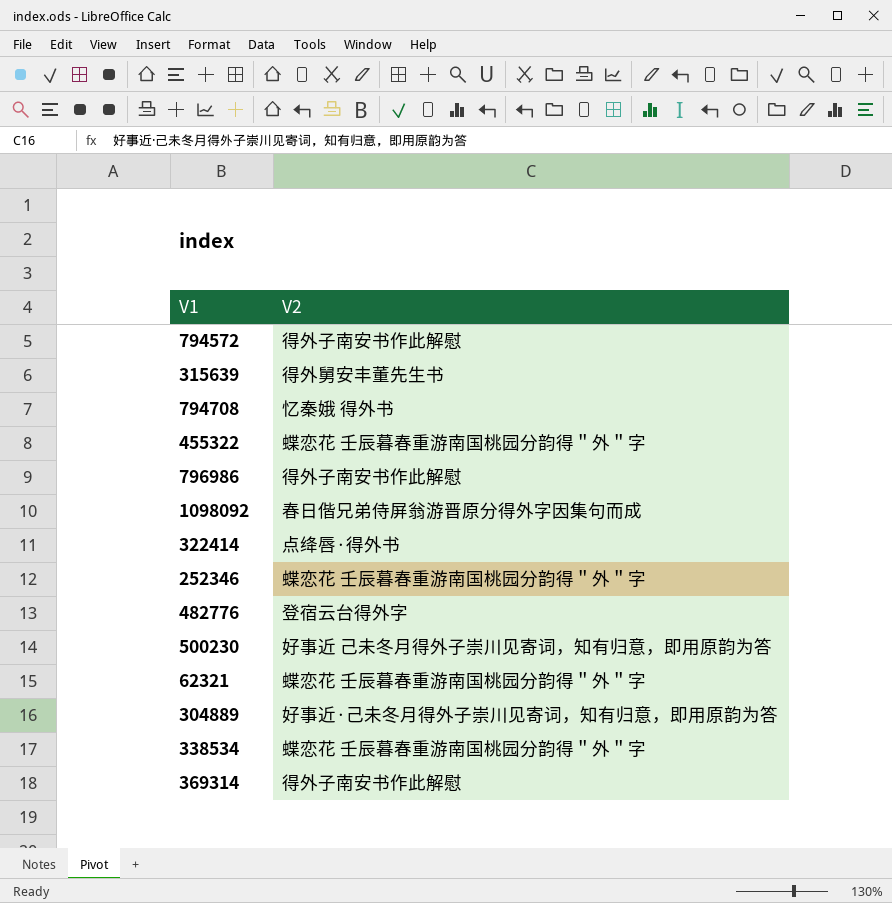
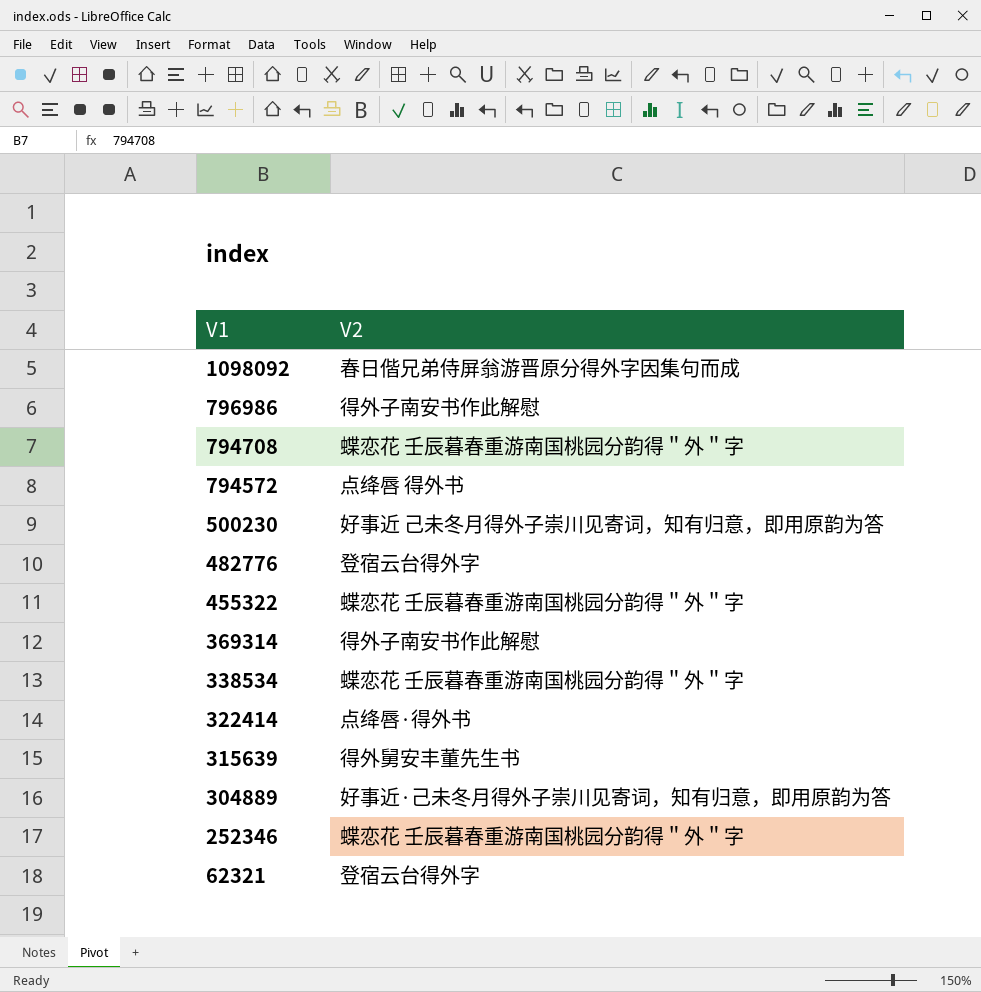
row order: none -> V1 descending
794708 | V2: 忆秦娥 得外书 -> 蝶恋花 壬辰暮春重游南国桃园分韵得＂外＂字
794572 | V2: 得外子南安书作此解慰 -> 点绛唇 得外书
62321 | V2: 蝶恋花 壬辰暮春重游南国桃园分韵得＂外＂字 -> 登宿云台得外字

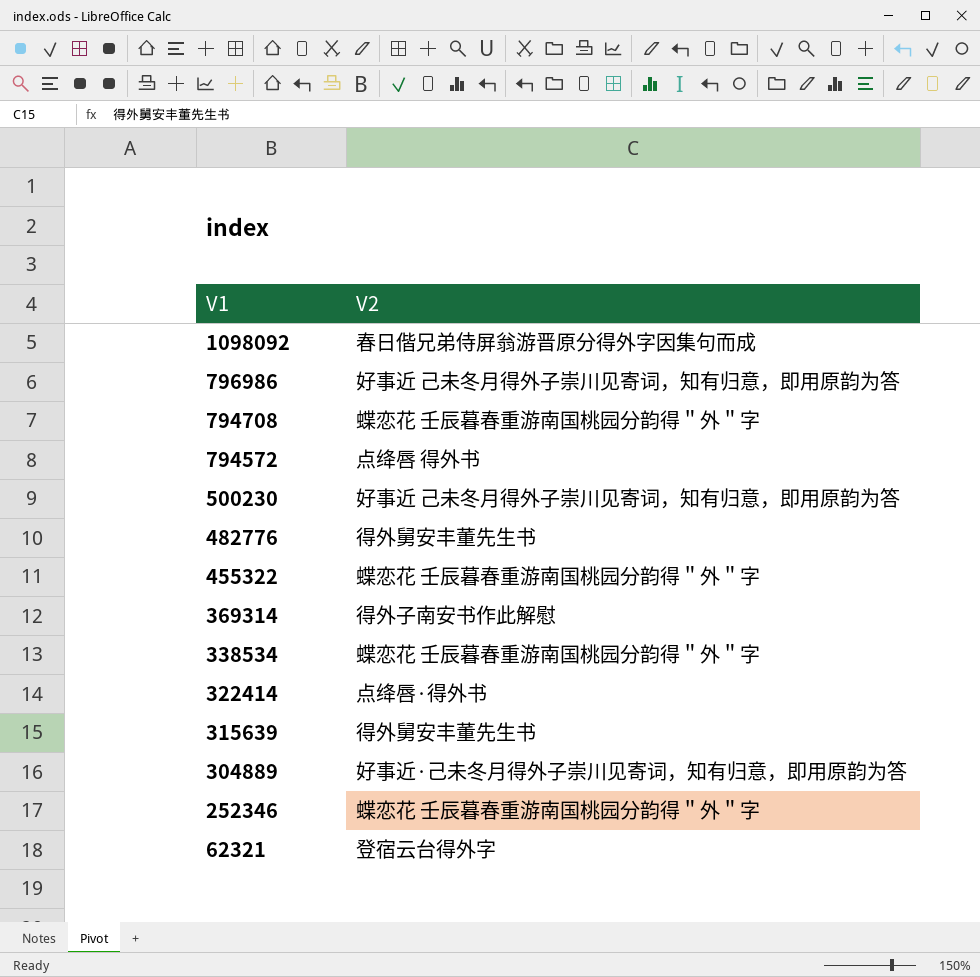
796986 | V2: 得外子南安书作此解慰 -> 好事近 己未冬月得外子崇川见寄词，知有归意，即用原韵为答
482776 | V2: 登宿云台得外字 -> 得外舅安丰董先生书

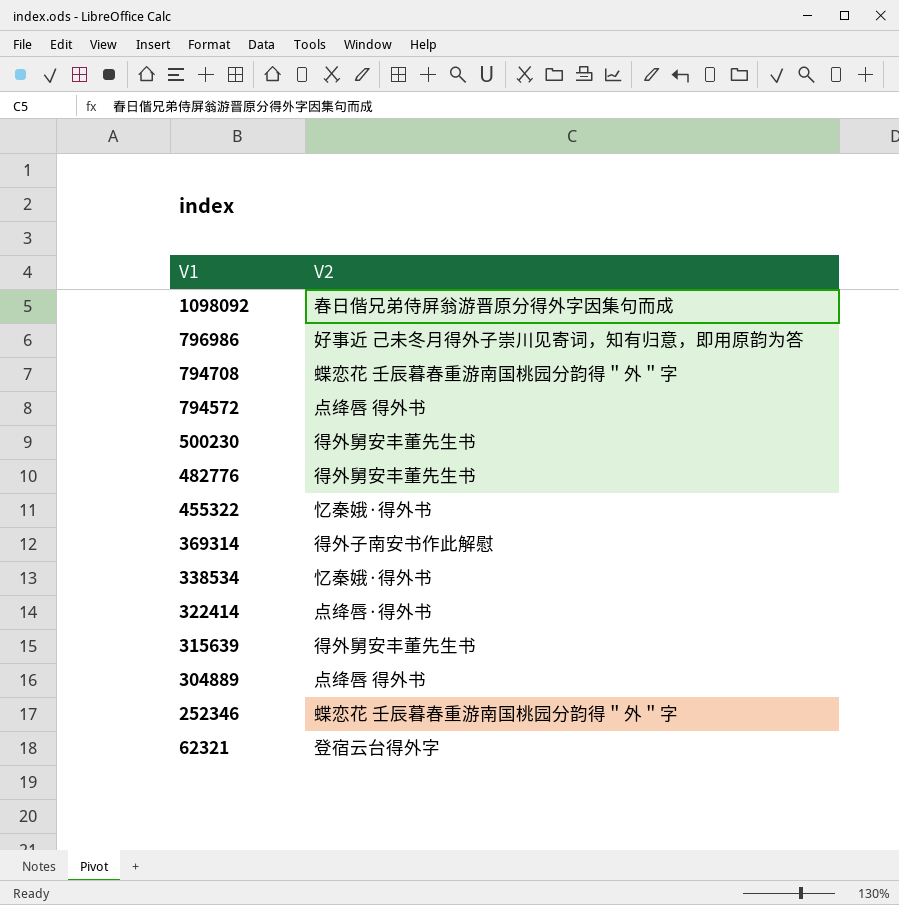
500230 | V2: 好事近 己未冬月得外子崇川见寄词，知有归意，即用原韵为答 -> 得外舅安丰董先生书
455322 | V2: 蝶恋花 壬辰暮春重游南国桃园分韵得＂外＂字 -> 忆秦娥·得外书
338534 | V2: 蝶恋花 壬辰暮春重游南国桃园分韵得＂外＂字 -> 忆秦娥·得外书
304889 | V2: 好事近·己未冬月得外子崇川见寄词，知有归意，即用原韵为答 -> 点绛唇 得外书

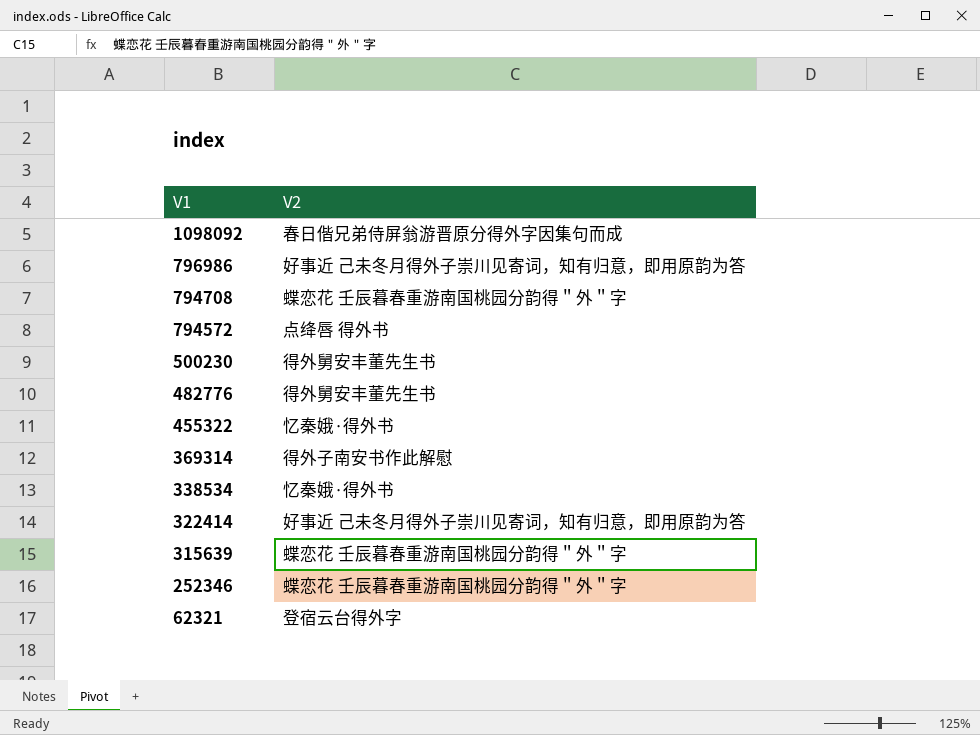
row 304889: 点绛唇 得外书 -> none
322414 | V2: 点绛唇·得外书 -> 好事近 己未冬月得外子崇川见寄词，知有归意，即用原韵为答
315639 | V2: 得外舅安丰董先生书 -> 蝶恋花 壬辰暮春重游南国桃园分韵得＂外＂字

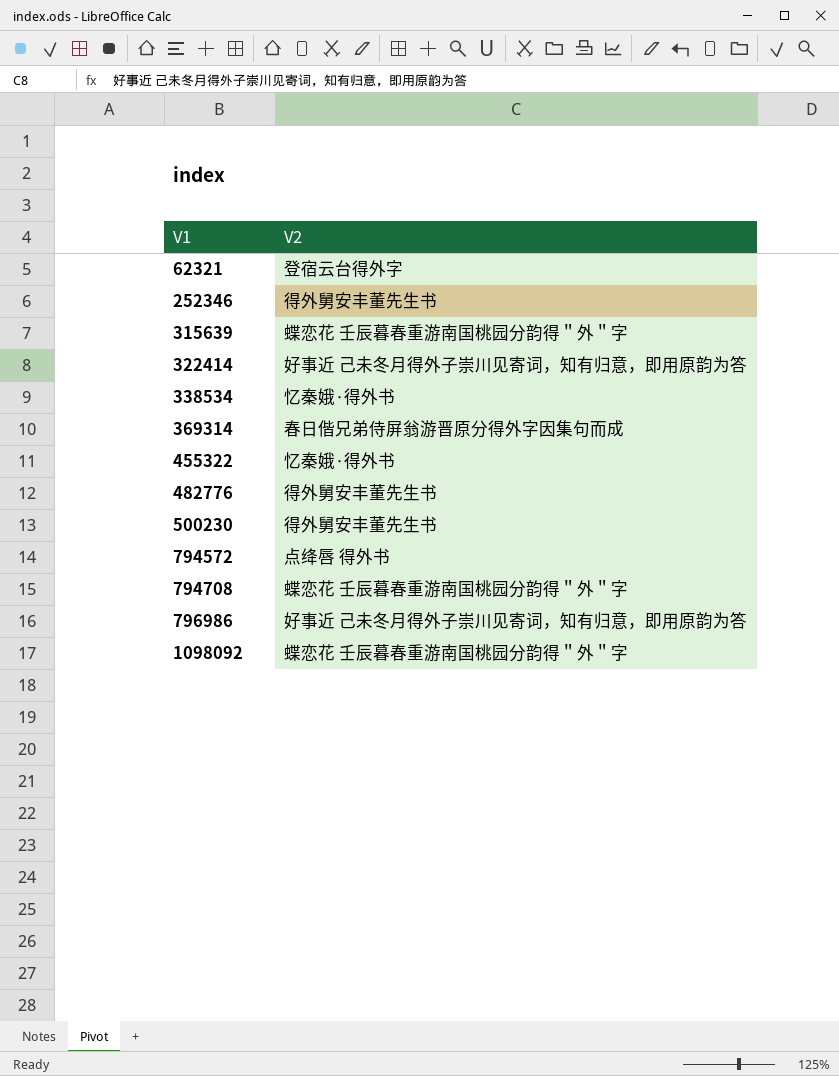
row order: V1 descending -> V1 ascending
252346 | V2: 蝶恋花 壬辰暮春重游南国桃园分韵得＂外＂字 -> 得外舅安丰董先生书
369314 | V2: 得外子南安书作此解慰 -> 春日偕兄弟侍屏翁游晋原分得外字因集句而成
1098092 | V2: 春日偕兄弟侍屏翁游晋原分得外字因集句而成 -> 蝶恋花 壬辰暮春重游南国桃园分韵得＂外＂字

